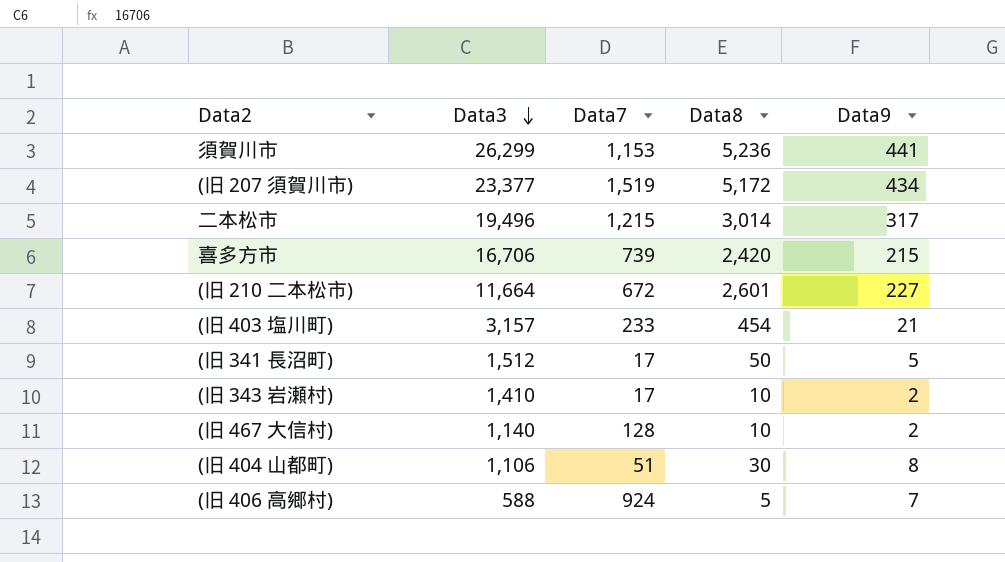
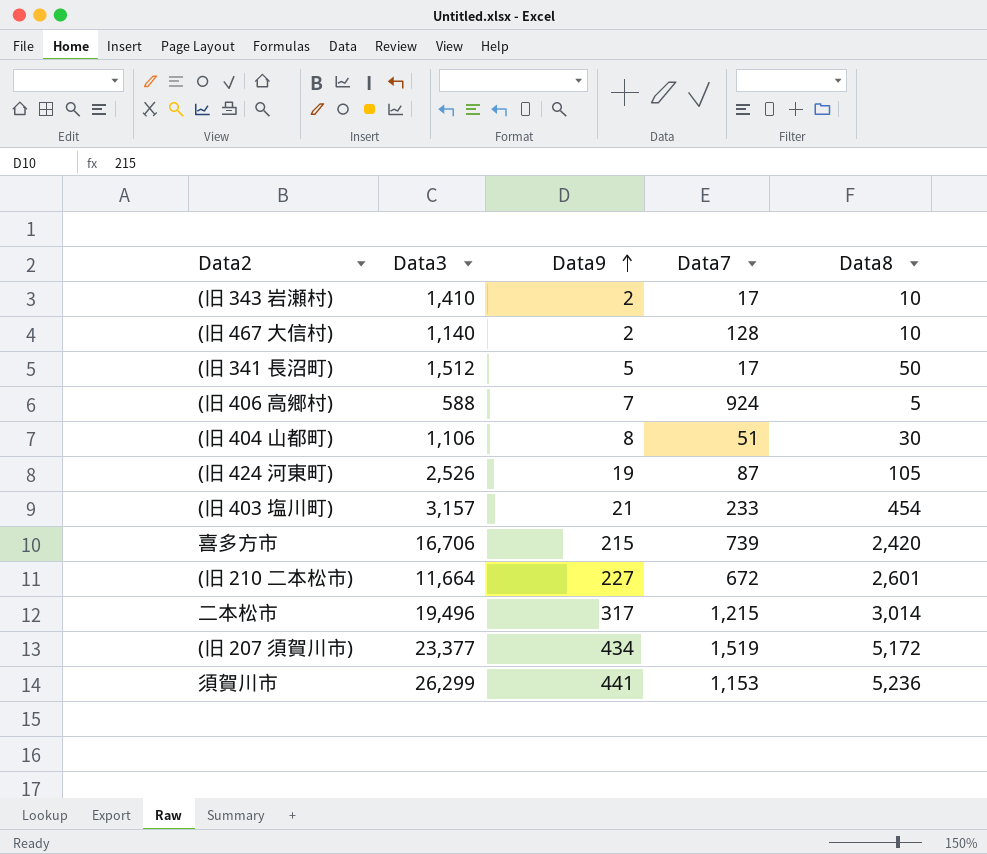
row order: Data3 descending -> Data9 ascending
column Data9 | position: 5 -> 3
row (旧 424 河東町): none -> 2,526 | 19 | 87 | 105

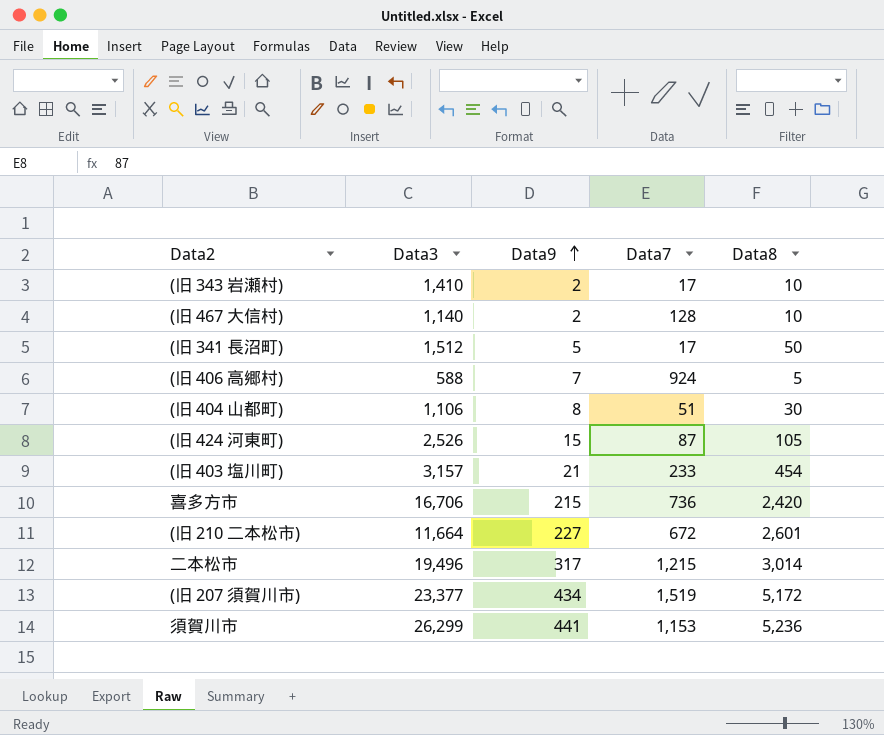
(旧 424 河東町) | Data9: 19 -> 15
喜多方市 | Data7: 739 -> 736

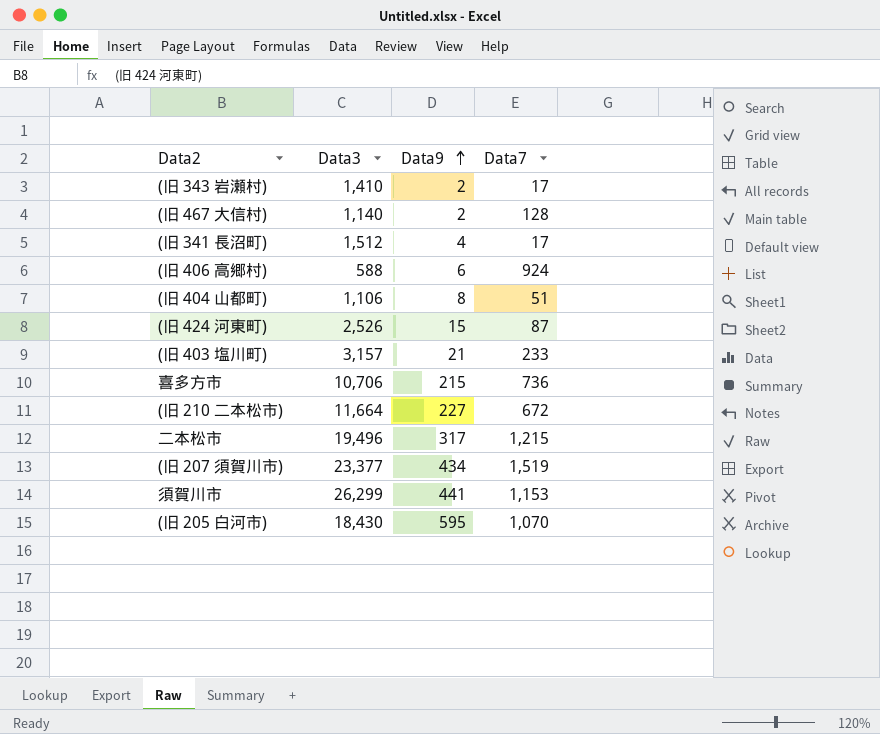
column Data8 | position: 5 -> none
(旧 341 長沼町) | Data9: 5 -> 4
(旧 406 高郷村) | Data9: 7 -> 6
喜多方市 | Data3: 16,706 -> 10,706
row (旧 205 白河市): none -> 18,430 | 595 | 1,070

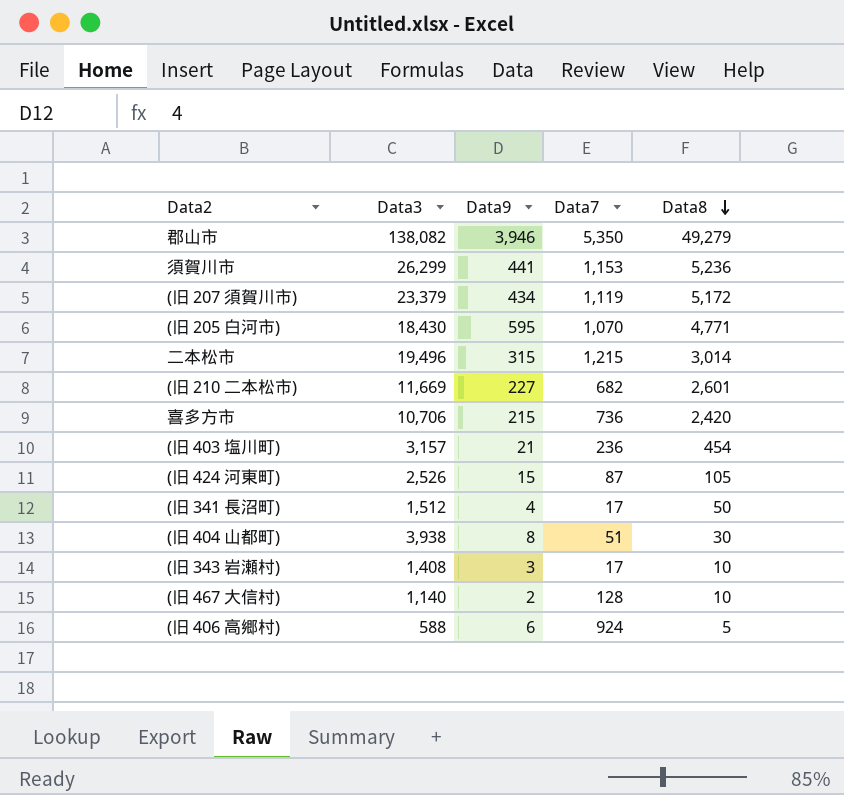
row order: Data9 ascending -> Data8 descending
column Data8 | position: none -> 5
row 郡山市: none -> 138,082 | 3,946 | 5,350 | 49,279
(旧 207 須賀川市) | Data3: 23,377 -> 23,379
(旧 207 須賀川市) | Data7: 1,519 -> 1,119
二本松市 | Data9: 317 -> 315
(旧 210 二本松市) | Data3: 11,664 -> 11,669
(旧 210 二本松市) | Data7: 672 -> 682
(旧 403 塩川町) | Data7: 233 -> 236
(旧 404 山都町) | Data3: 1,106 -> 3,938
(旧 343 岩瀬村) | Data3: 1,410 -> 1,408
(旧 343 岩瀬村) | Data9: 2 -> 3

